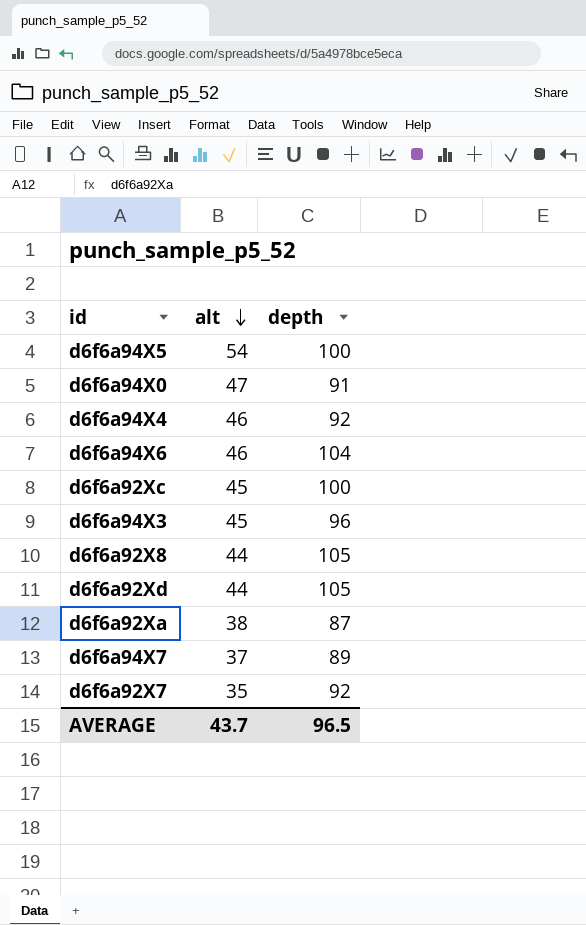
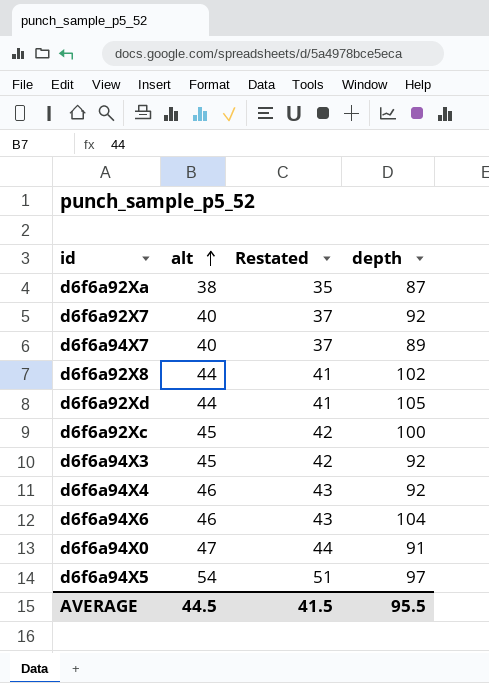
row order: alt descending -> alt ascending
column Restated | formula: none -> [alt] - 3
d6f6a92X7 | alt: 35 -> 40
d6f6a94X7 | alt: 37 -> 40
d6f6a92X8 | depth: 105 -> 102
d6f6a94X3 | depth: 96 -> 92
d6f6a94X5 | depth: 100 -> 97
AVERAGE | alt: 43.7 -> 44.5
AVERAGE | depth: 96.5 -> 95.5

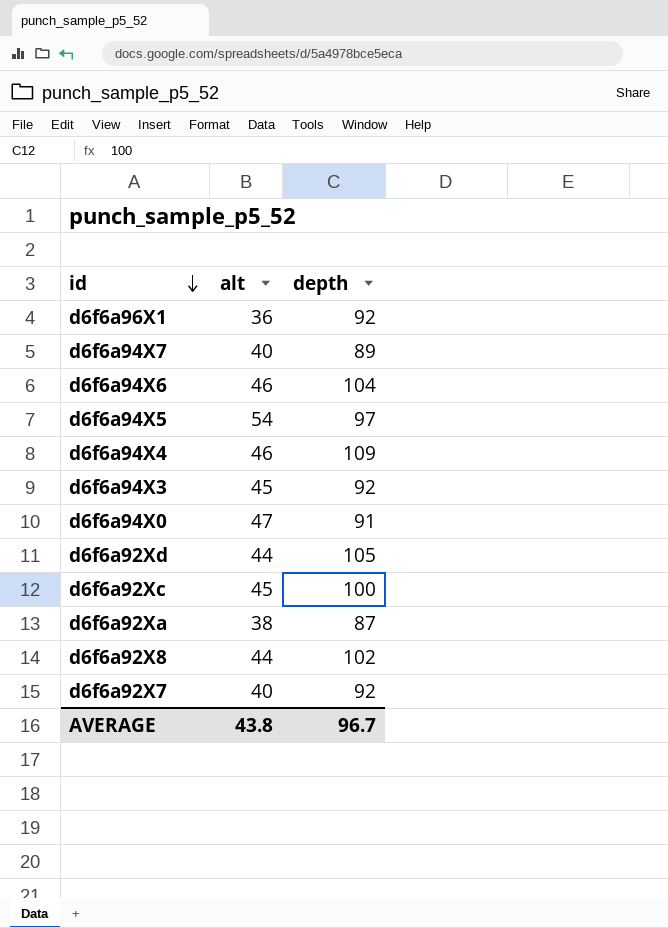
row order: alt ascending -> id descending
column Restated | formula: [alt] - 3 -> none
row d6f6a96X1: none -> 36 | 92
d6f6a94X4 | depth: 92 -> 109
AVERAGE | alt: 44.5 -> 43.8
AVERAGE | depth: 95.5 -> 96.7

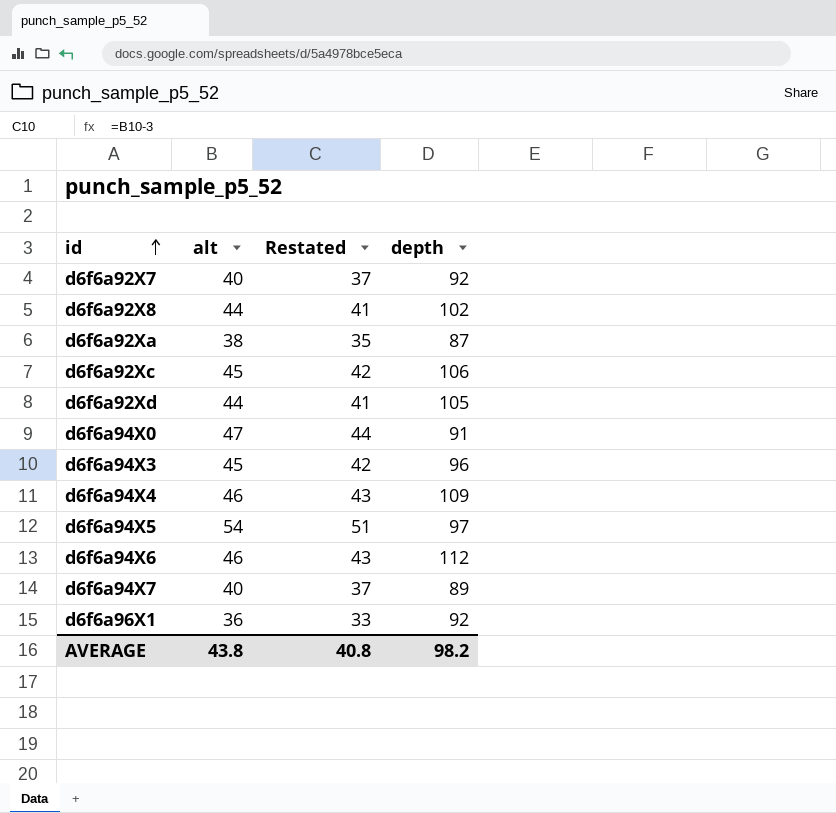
row order: id descending -> id ascending
column Restated | formula: none -> [alt] - 3
d6f6a92Xc | depth: 100 -> 106
d6f6a94X3 | depth: 92 -> 96
d6f6a94X6 | depth: 104 -> 112
AVERAGE | depth: 96.7 -> 98.2

